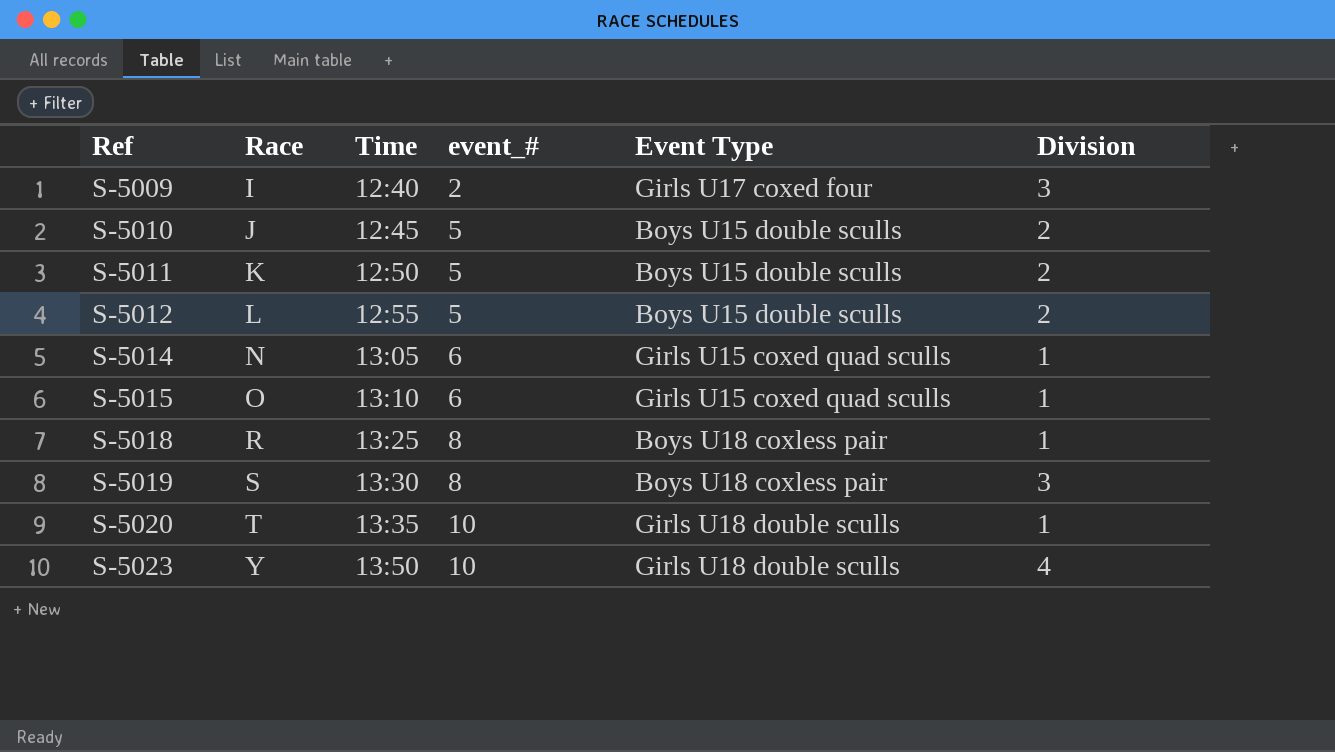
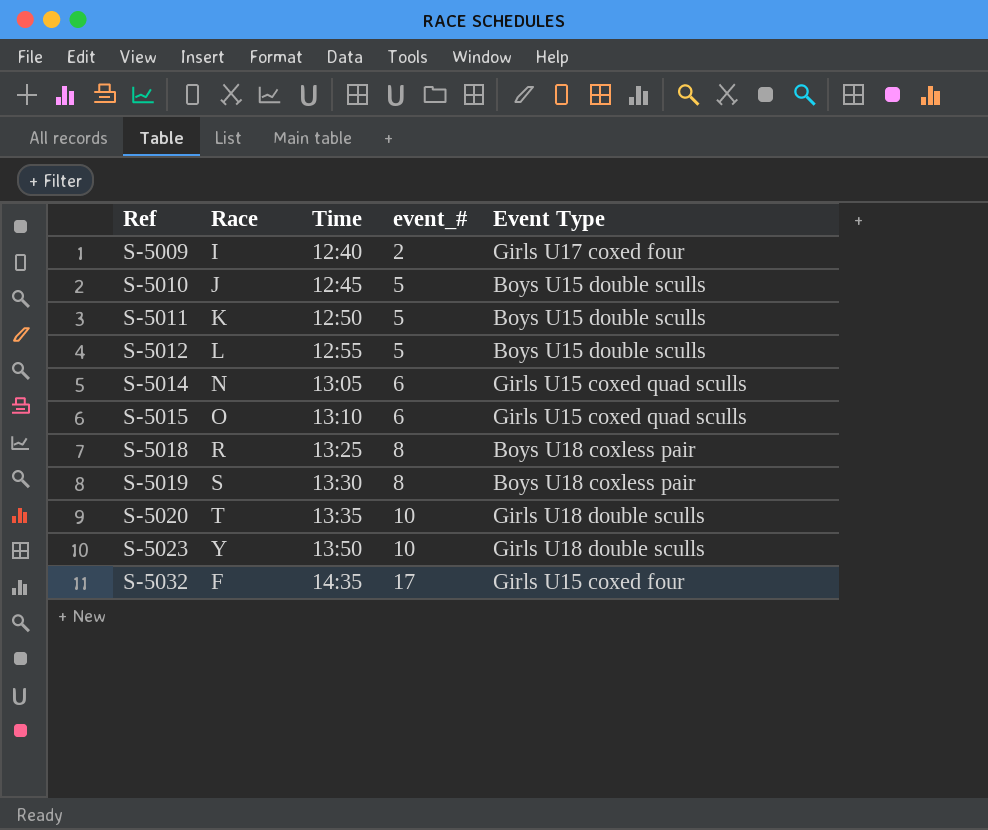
column Division | position: 6 -> none
row S-5032: none -> F | 14:35 | 17 | Girls U15 coxed four

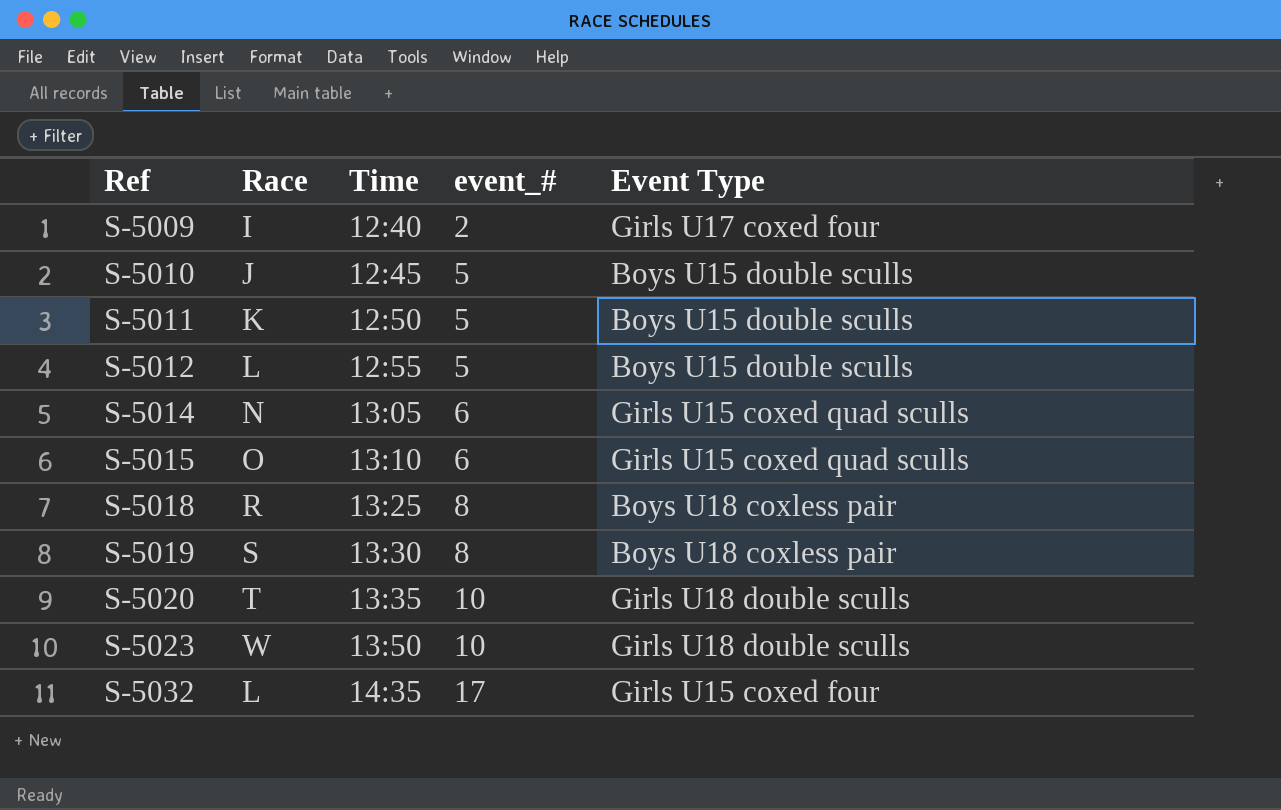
S-5023 | Race: Y -> W
S-5032 | Race: F -> L

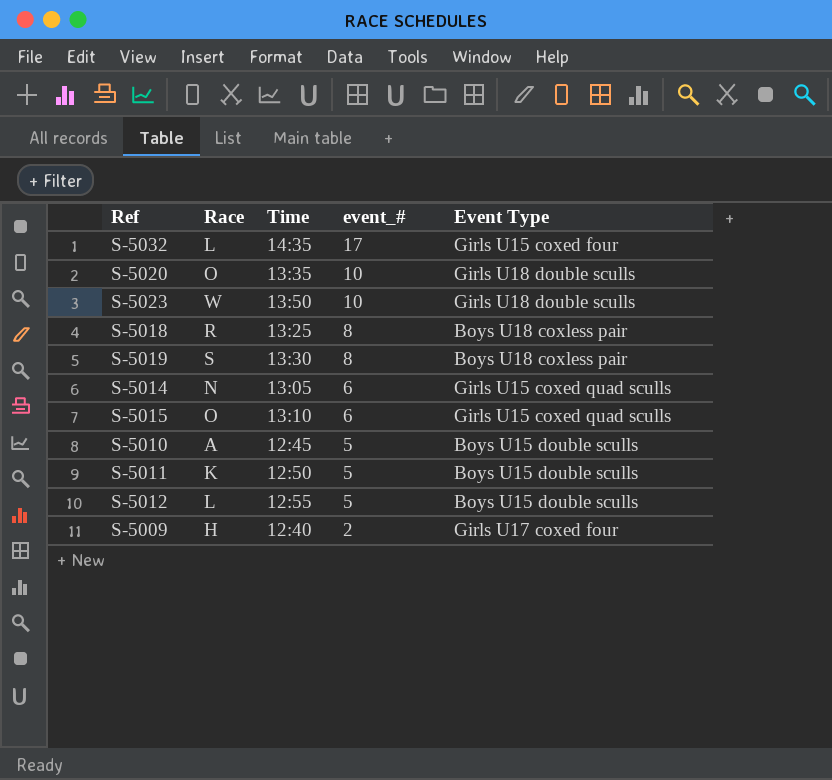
row order: Ref ascending -> event_# descending
S-5020 | Race: T -> O
S-5010 | Race: J -> A
S-5009 | Race: I -> H

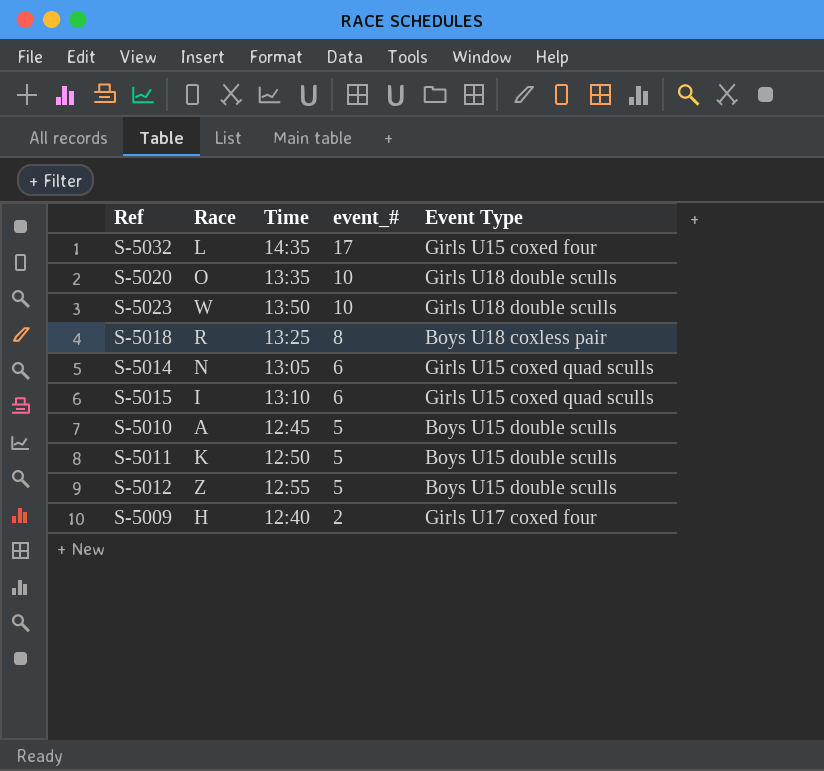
row S-5019: S | 13:30 | 8 | Boys U18 coxless pair -> none
S-5015 | Race: O -> I
S-5012 | Race: L -> Z

